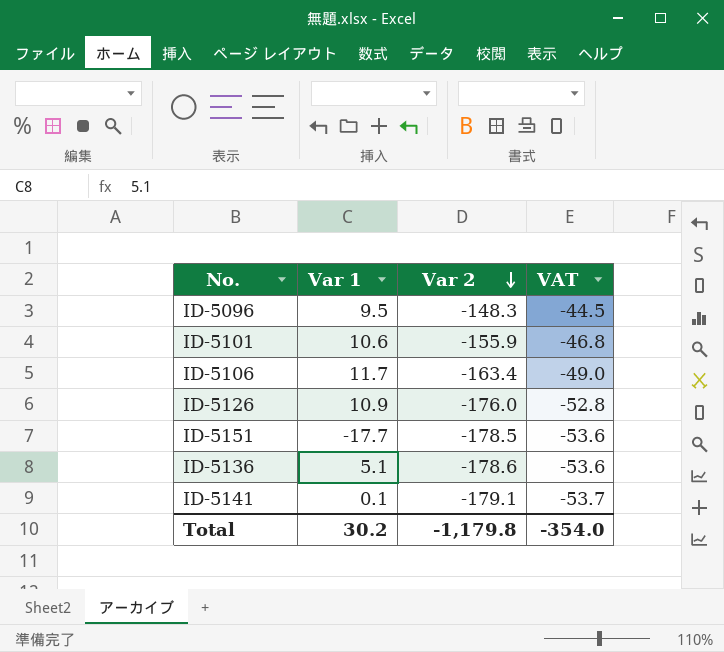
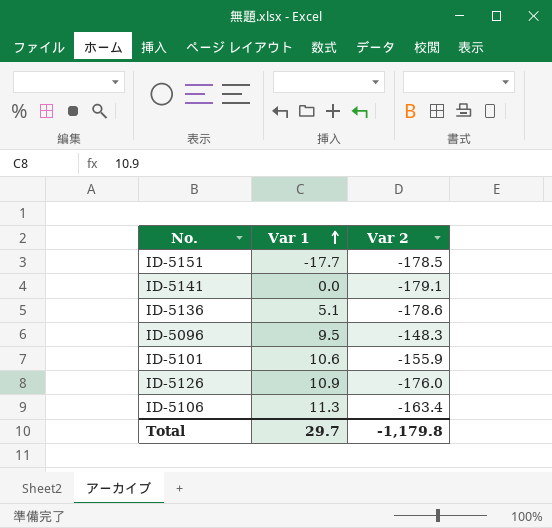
row order: Var 2 descending -> Var 1 ascending
column VAT | formula: [Var 2] * 0.3 -> none
ID-5141 | Var 1: 0.1 -> 0.0
ID-5106 | Var 1: 11.7 -> 11.3
Total | Var 1: 30.2 -> 29.7

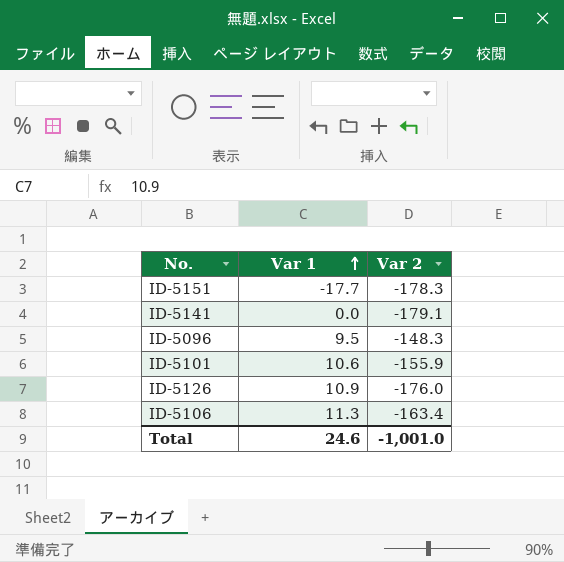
row ID-5136: 5.1 | -178.6 -> none
ID-5151 | Var 2: -178.5 -> -178.3
Total | Var 1: 29.7 -> 24.6
Total | Var 2: -1,179.8 -> -1,001.0

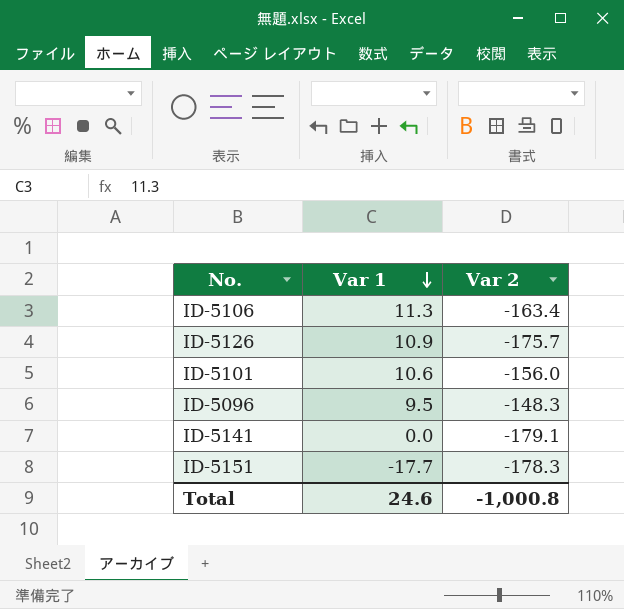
row order: Var 1 ascending -> Var 1 descending
ID-5126 | Var 2: -176.0 -> -175.7
ID-5101 | Var 2: -155.9 -> -156.0
Total | Var 2: -1,001.0 -> -1,000.8

